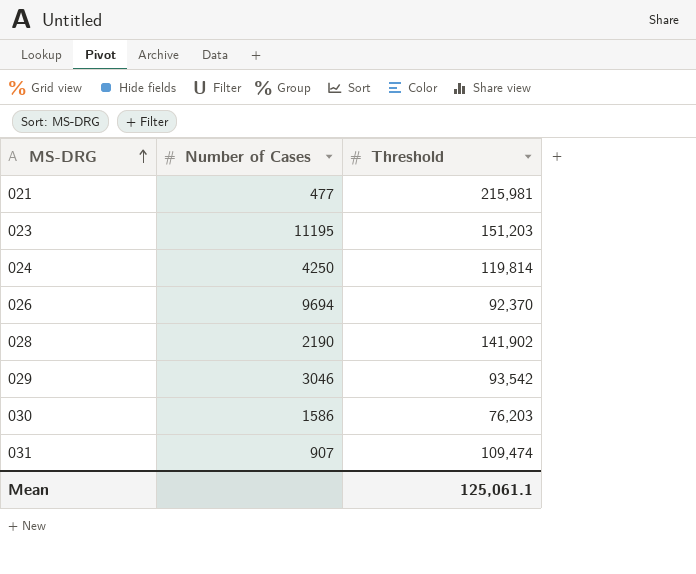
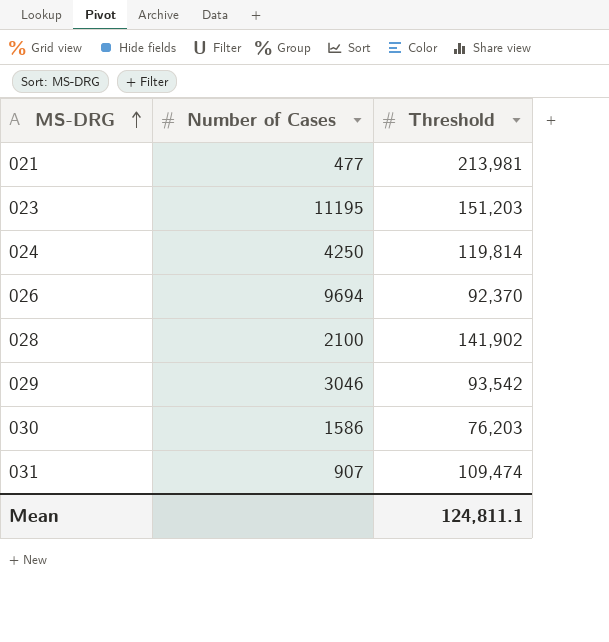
021 | Threshold: 215,981 -> 213,981
028 | Number of Cases: 2190 -> 2100
Mean | Threshold: 125,061.1 -> 124,811.1

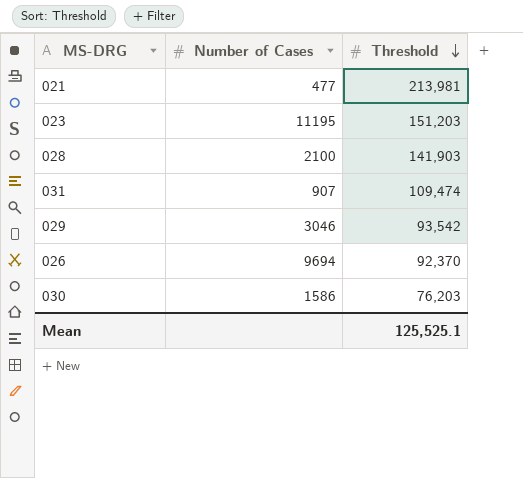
row order: MS‑DRG ascending -> Threshold descending
row 024: 4250 | 119,814 -> none
028 | Threshold: 141,902 -> 141,903
Mean | Threshold: 124,811.1 -> 125,525.1

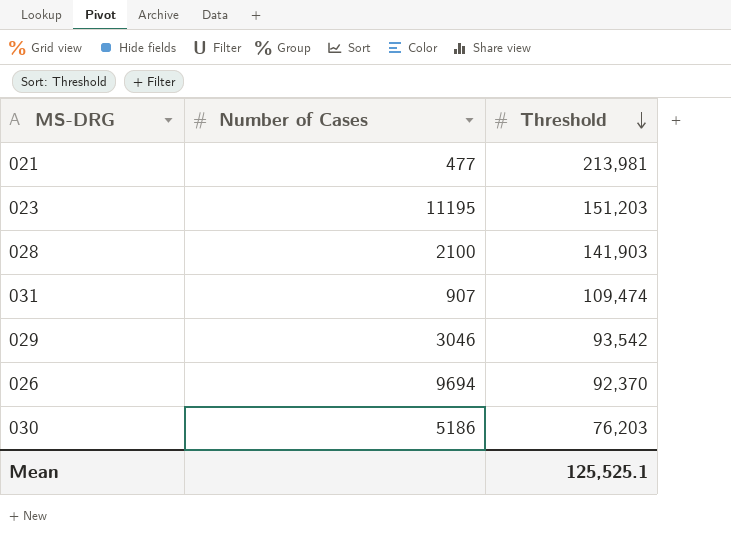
030 | Number of Cases: 1586 -> 5186

